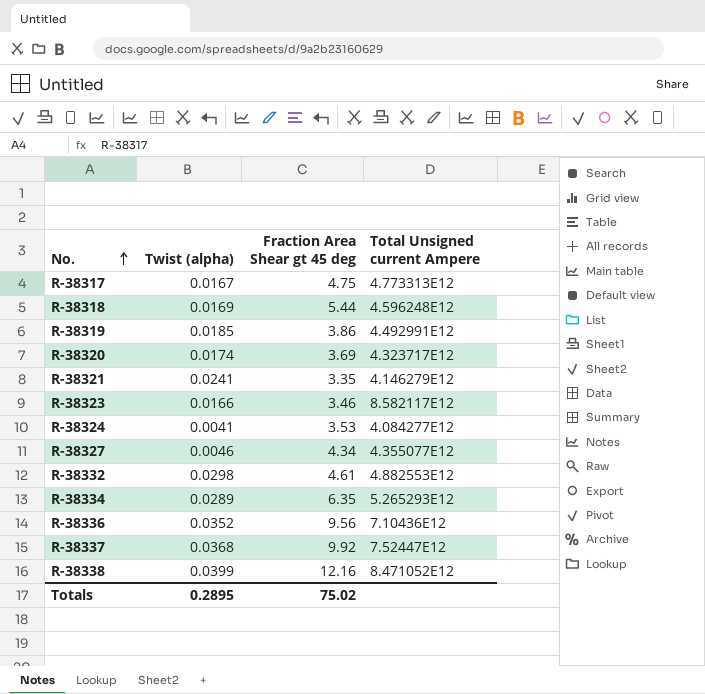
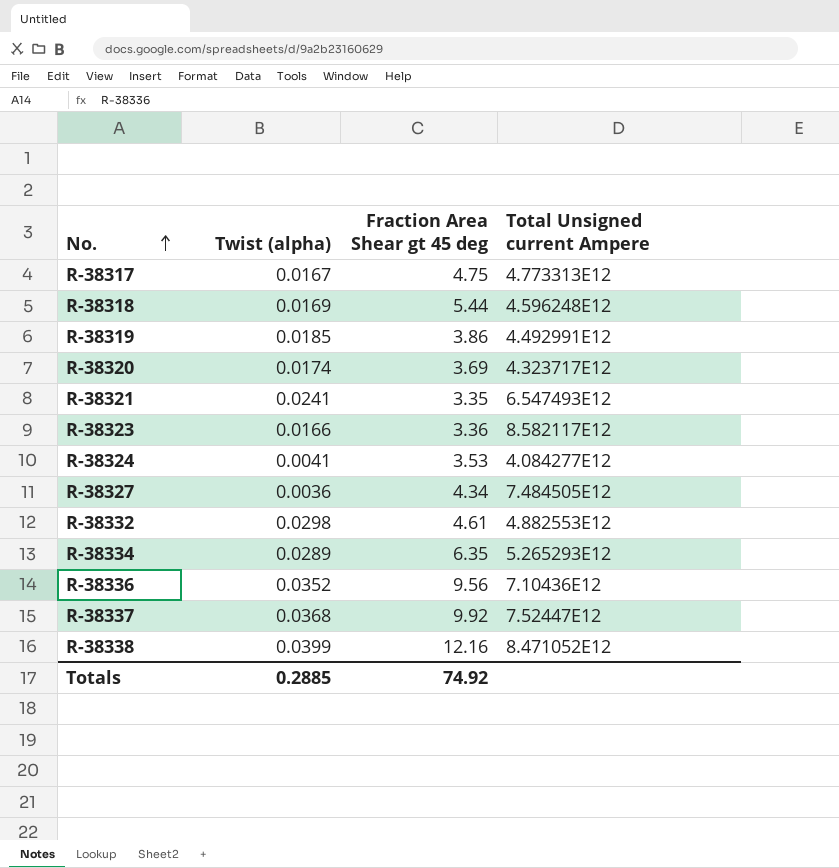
R-38321 | Total Unsigned current Ampere: 4.146279E12 -> 6.547493E12
R-38323 | Fraction Area Shear gt 45 deg: 3.46 -> 3.36
R-38327 | Twist (alpha): 0.0046 -> 0.0036
R-38327 | Total Unsigned current Ampere: 4.355077E12 -> 7.484505E12
Totals | Twist (alpha): 0.2895 -> 0.2885
Totals | Fraction Area Shear gt 45 deg: 75.02 -> 74.92

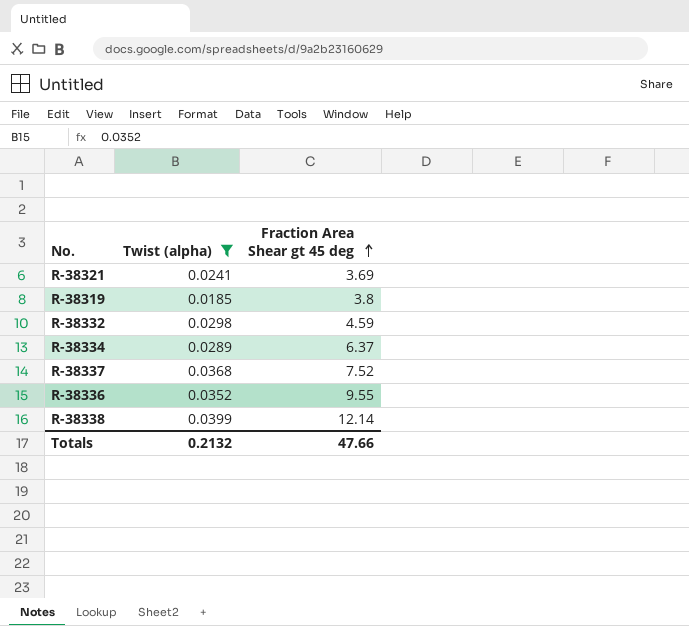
filter: none -> Twist (alpha) >= 0.0185
row order: No. ascending -> Fraction Area Shear gt 45 deg ascending
column Total Unsigned current Ampere | position: 4 -> none
R-38321 | Fraction Area Shear gt 45 deg: 3.35 -> 3.69
R-38319 | Fraction Area Shear gt 45 deg: 3.86 -> 3.8
R-38332 | Fraction Area Shear gt 45 deg: 4.61 -> 4.59
R-38334 | Fraction Area Shear gt 45 deg: 6.35 -> 6.37
R-38337 | Fraction Area Shear gt 45 deg: 9.92 -> 7.52
R-38336 | Fraction Area Shear gt 45 deg: 9.56 -> 9.55
R-38338 | Fraction Area Shear gt 45 deg: 12.16 -> 12.14
Totals | Twist (alpha): 0.2885 -> 0.2132
Totals | Fraction Area Shear gt 45 deg: 74.92 -> 47.66

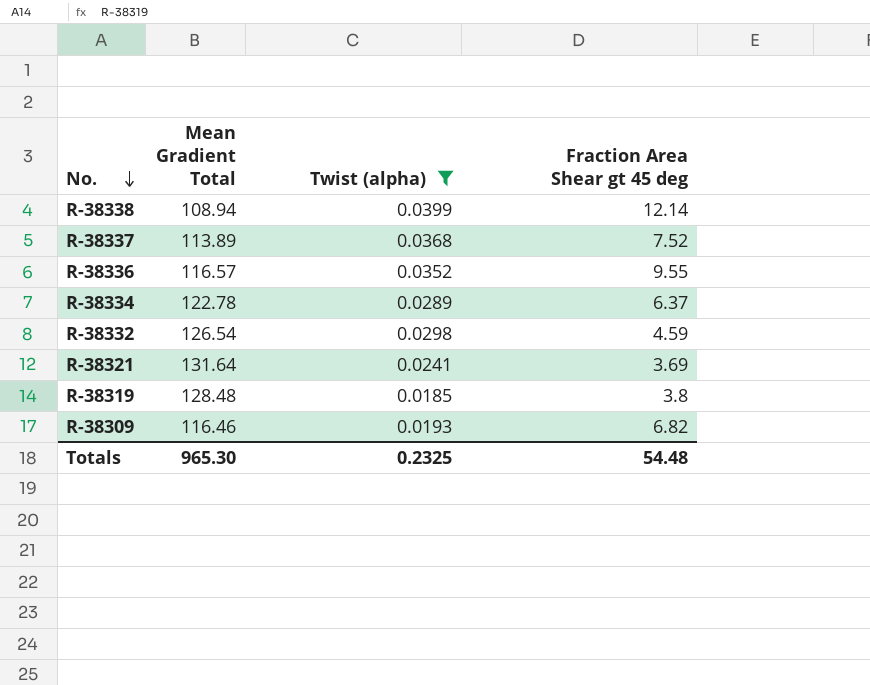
row order: Fraction Area Shear gt 45 deg ascending -> No. descending
column Mean Gradient Total | position: none -> 2
row R-38309: none -> 116.46 | 0.0193 | 6.82
Totals | Twist (alpha): 0.2132 -> 0.2325
Totals | Fraction Area Shear gt 45 deg: 47.66 -> 54.48

